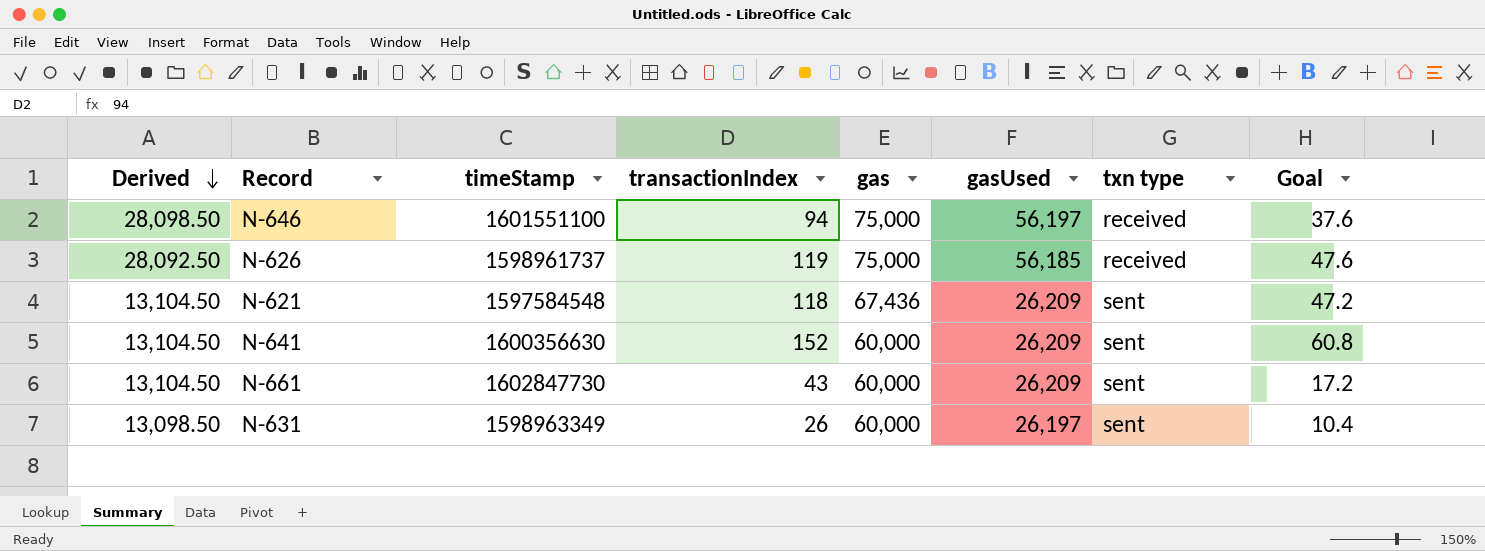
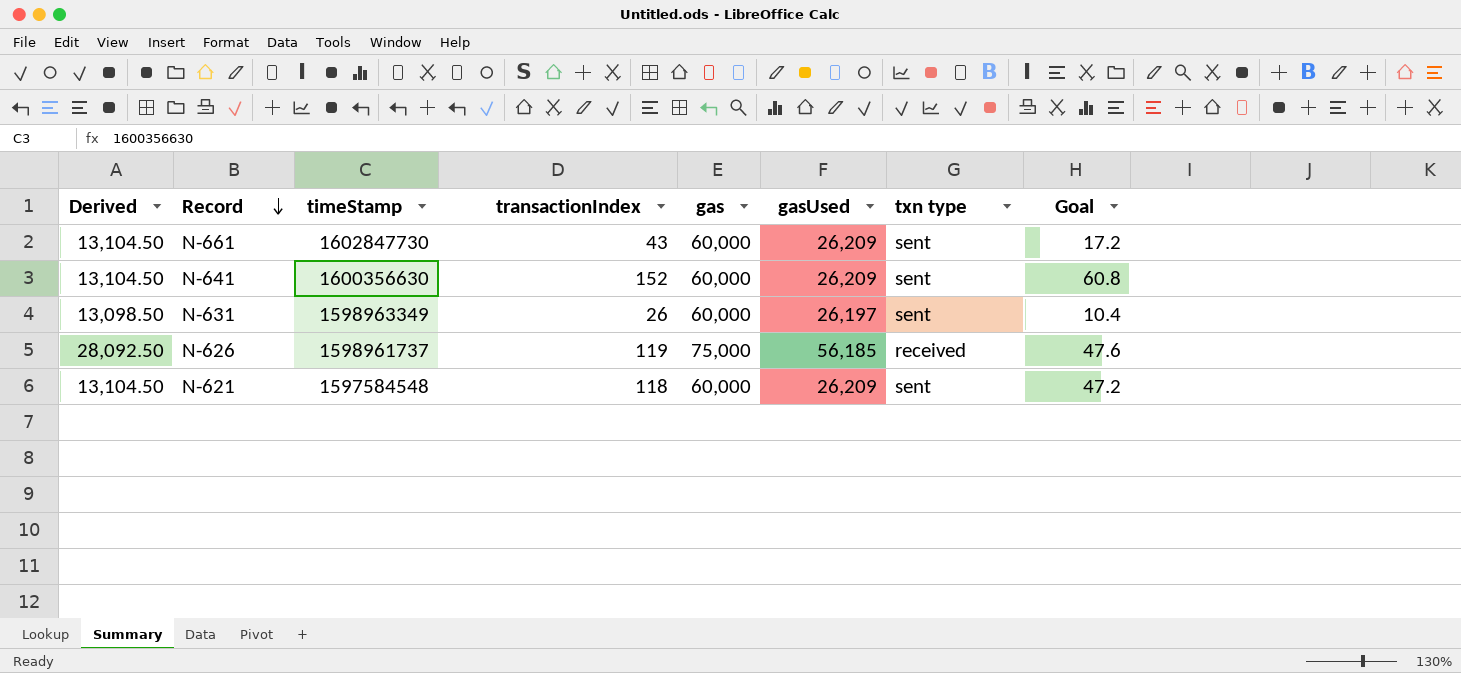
row order: Derived descending -> Record descending
row N-646: 28,098.50 | 1601551100 | 94 | 75,000 | 56,197 | received | 37.6 -> none
N-621 | gas: 67,436 -> 60,000

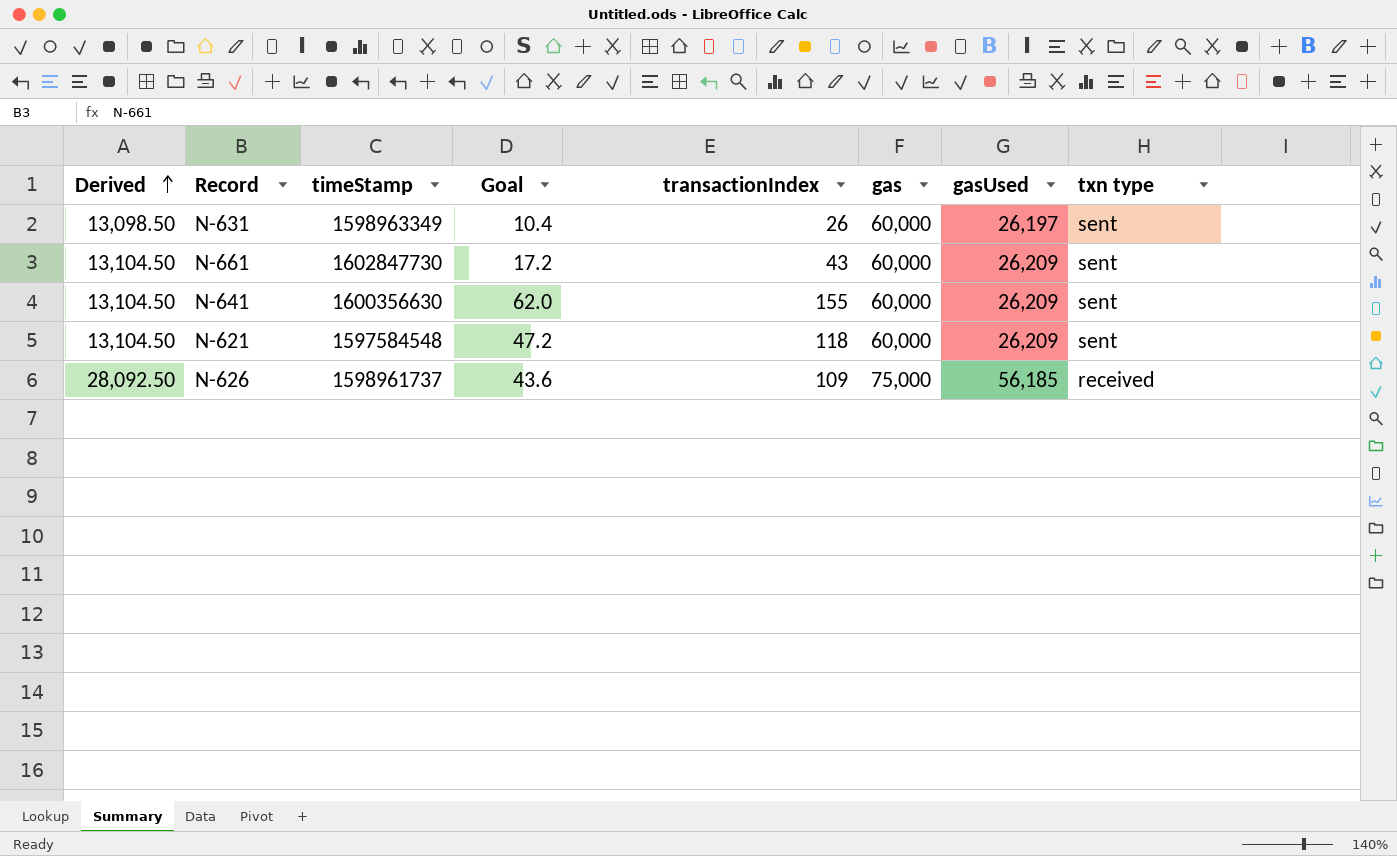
row order: Record descending -> Derived ascending
column Goal | position: 8 -> 4
N-641 | Goal: 60.8 -> 62.0
N-641 | transactionIndex: 152 -> 155
N-626 | Goal: 47.6 -> 43.6
N-626 | transactionIndex: 119 -> 109

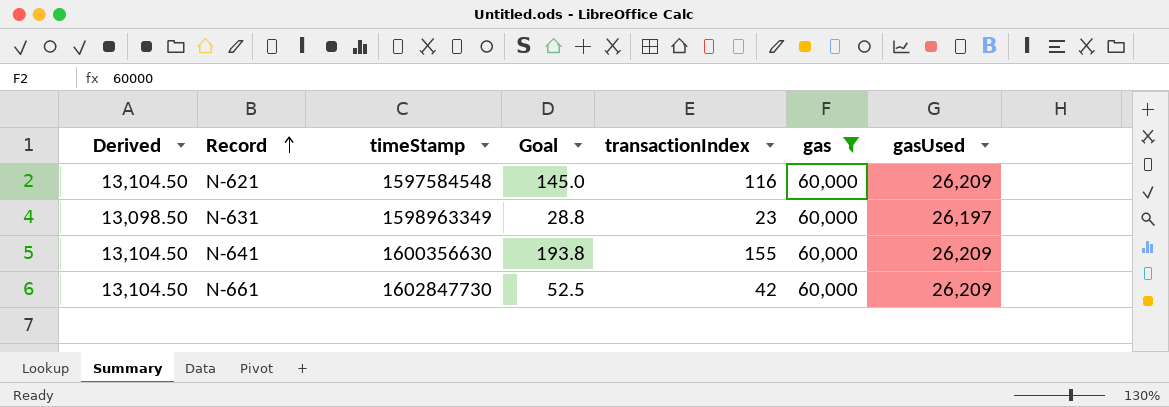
filter: none -> gas = 60,000
row order: Derived ascending -> Record ascending
column txn type | position: 8 -> none
column Goal | formula: [transactionIndex] * 0.4 -> [transactionIndex] * 1.25
N-621 | transactionIndex: 118 -> 116
N-631 | transactionIndex: 26 -> 23
N-661 | transactionIndex: 43 -> 42

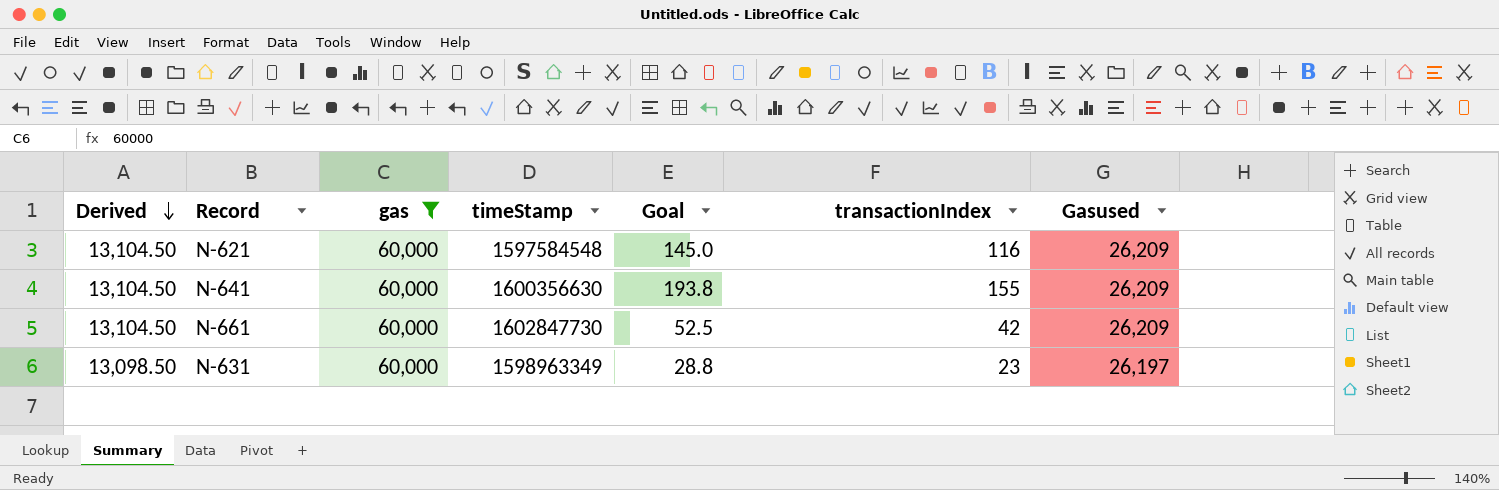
row order: Record ascending -> Derived descending
column gas | position: 6 -> 3
column name: gasUsed -> Gasused

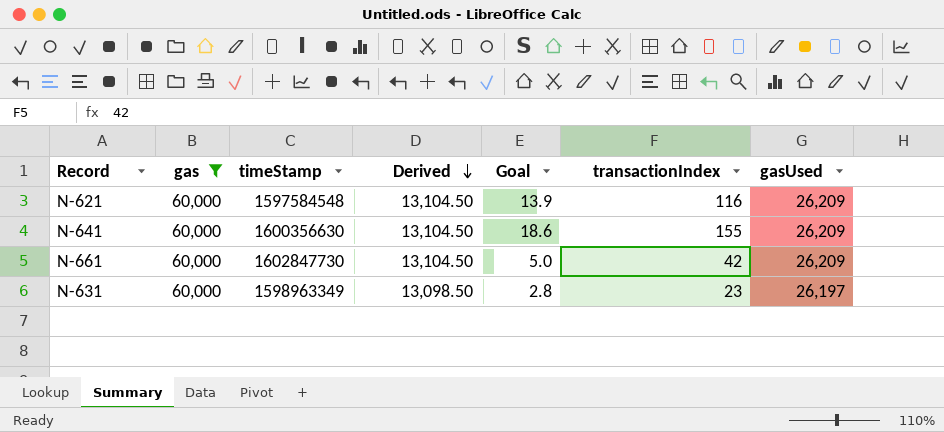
column Derived | position: 1 -> 4
column Goal | formula: [transactionIndex] * 1.25 -> [transactionIndex] * 0.12
column name: Gasused -> gasUsed

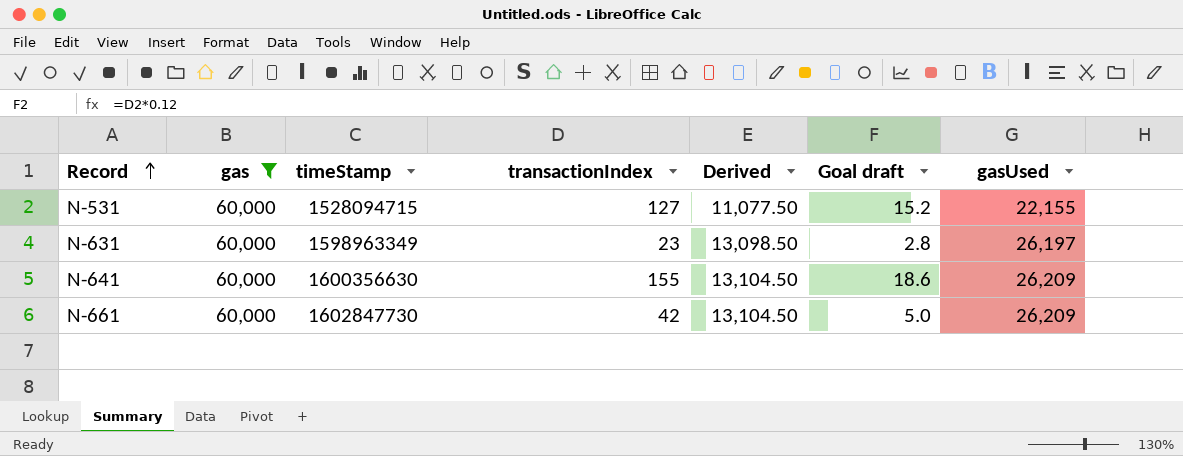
row order: Derived descending -> Record ascending
column transactionIndex | position: 6 -> 4
column name: Goal -> Goal draft
row N-621: 60,000 | 1597584548 | 13,104.50 | 13.9 | 116 | 26,209 -> none
row N-531: none -> 60,000 | 1528094715 | 127 | 11,077.50 | 15.2 | 22,155

